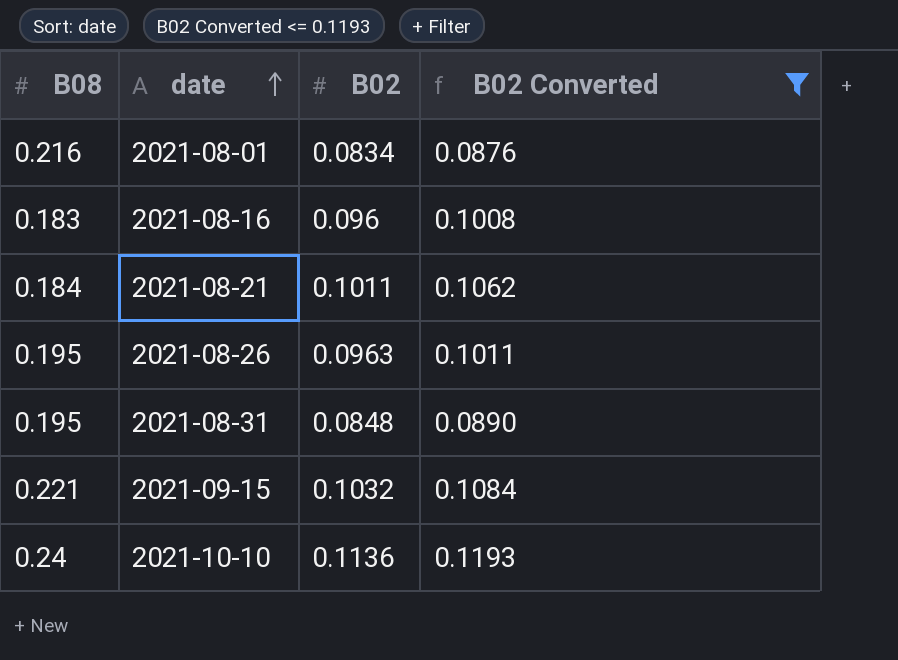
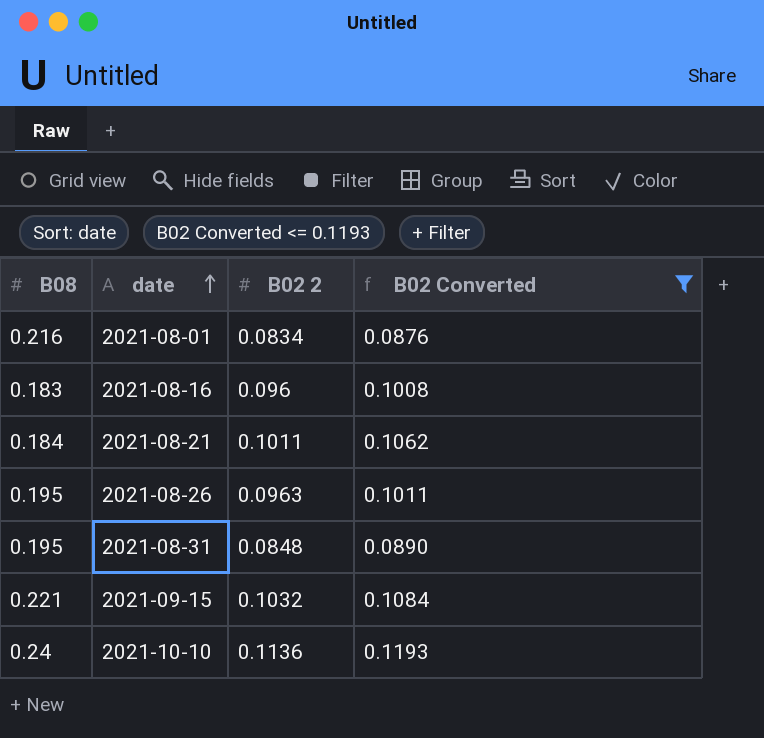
column name: B02 -> B02 2

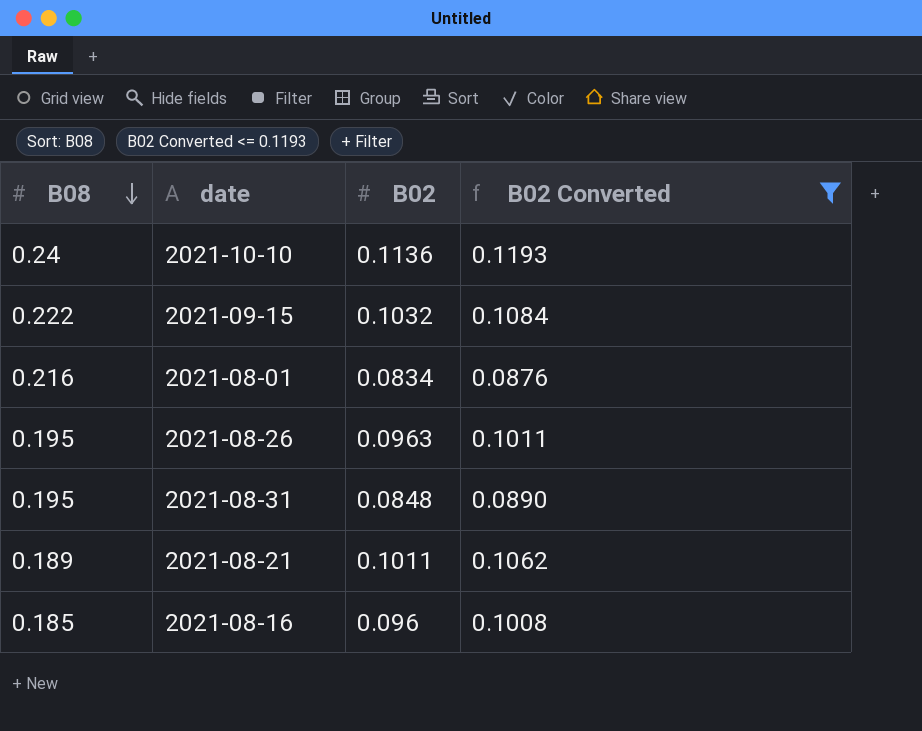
row order: date ascending -> B08 descending
column name: B02 2 -> B02
2021-09-15 | B08: 0.221 -> 0.222
2021-08-21 | B08: 0.184 -> 0.189
2021-08-16 | B08: 0.183 -> 0.185

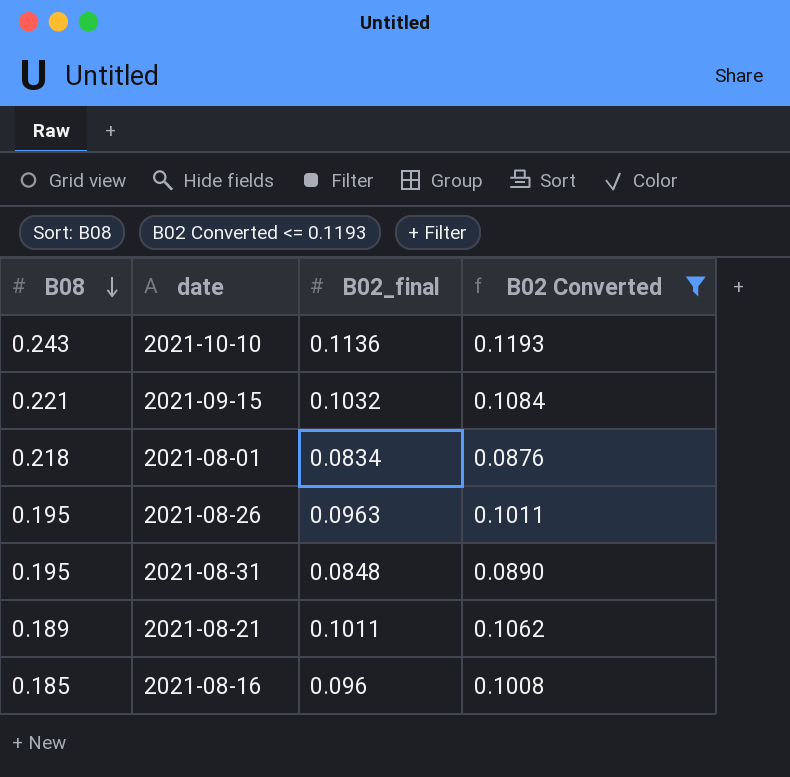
column name: B02 -> B02_final
2021-10-10 | B08: 0.24 -> 0.243
2021-09-15 | B08: 0.222 -> 0.221
2021-08-01 | B08: 0.216 -> 0.218

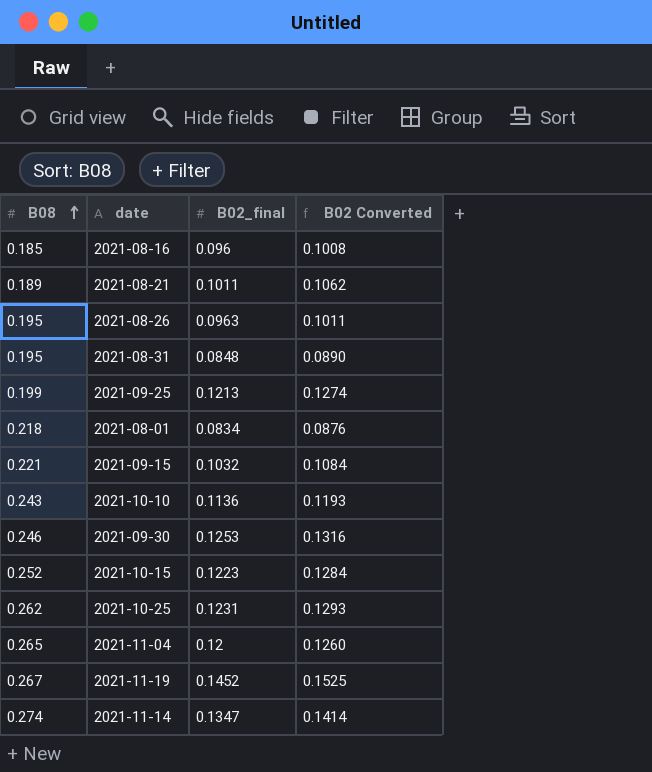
filter: B02 Converted <= 0.1193 -> none
row order: B08 descending -> B08 ascending

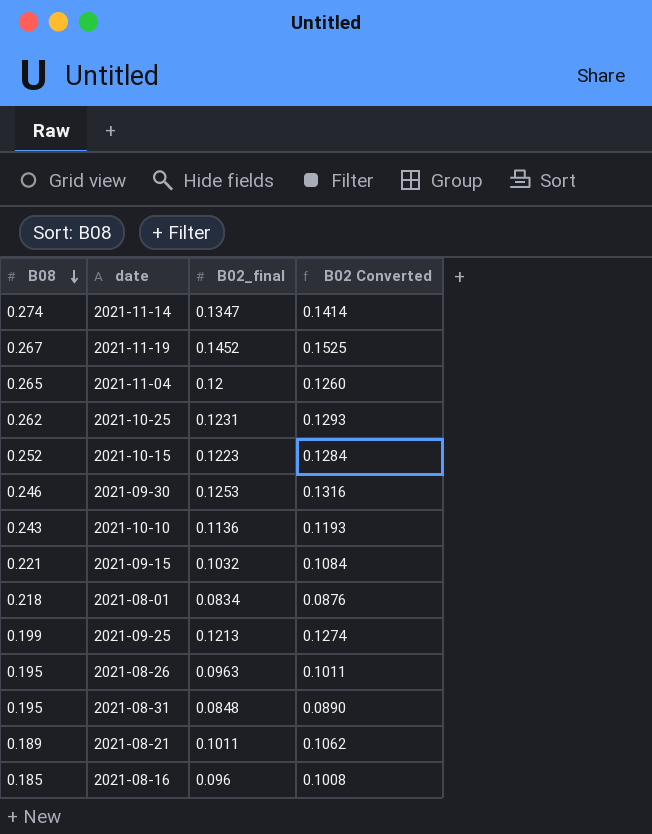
row order: B08 ascending -> B08 descending

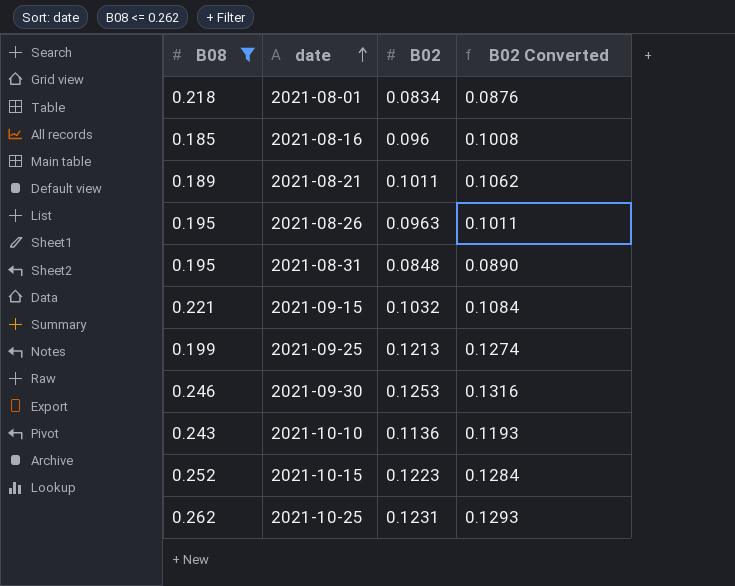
filter: none -> B08 <= 0.262
row order: B08 descending -> date ascending
column name: B02_final -> B02

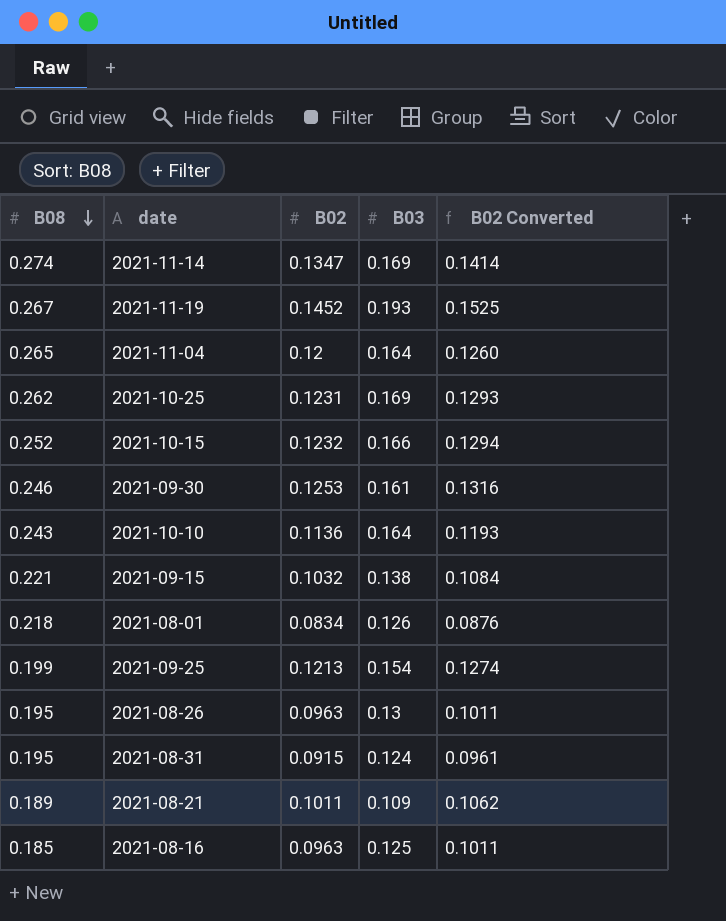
filter: B08 <= 0.262 -> none
row order: date ascending -> B08 descending
column B03 | position: none -> 4
2021-10-15 | B02: 0.1223 -> 0.1232
2021-10-15 | B02 Converted: 0.1284 -> 0.1294
2021-08-31 | B02: 0.0848 -> 0.0915
2021-08-31 | B02 Converted: 0.0890 -> 0.0961
2021-08-16 | B02: 0.096 -> 0.0963
2021-08-16 | B02 Converted: 0.1008 -> 0.1011

